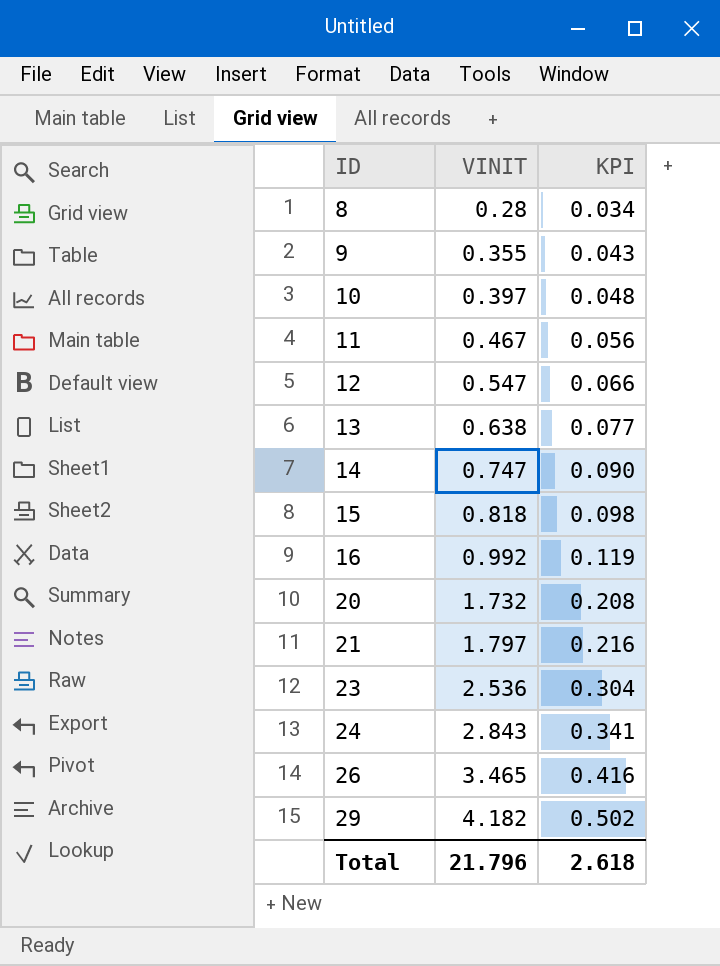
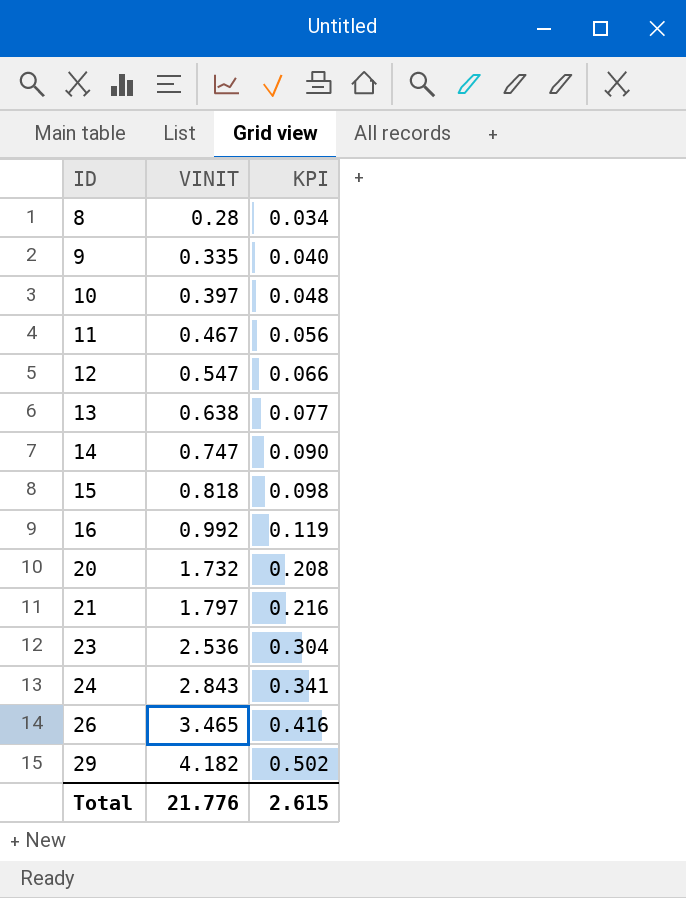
9 | VINIT: 0.355 -> 0.335
9 | KPI: 0.043 -> 0.040
Total | VINIT: 21.796 -> 21.776
Total | KPI: 2.618 -> 2.615

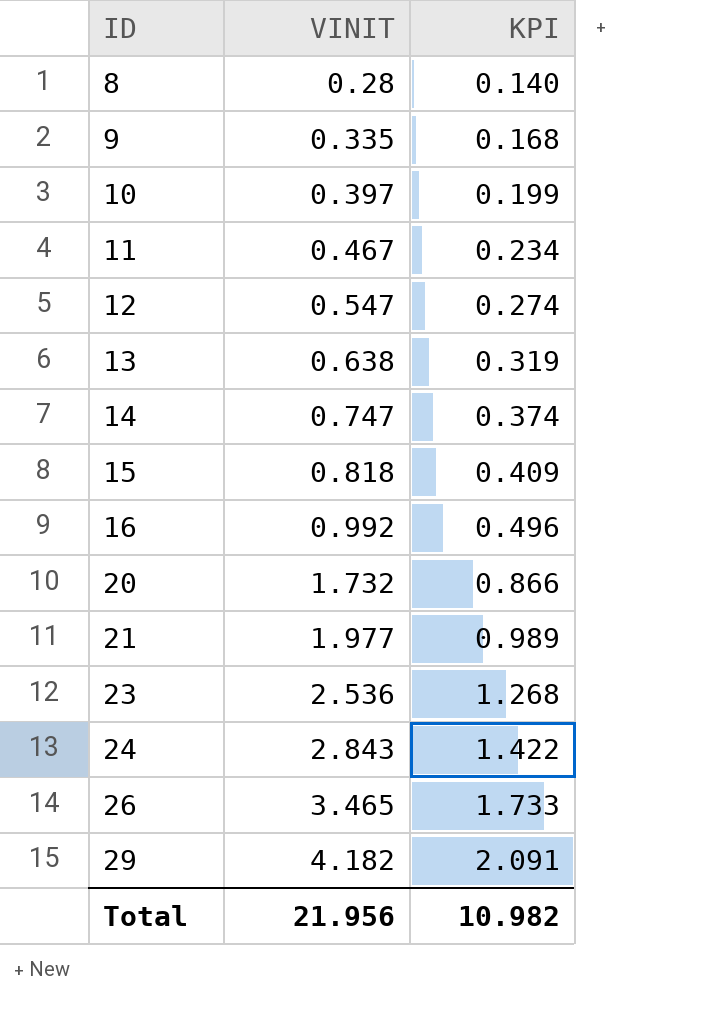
column KPI | formula: [VINIT] * 0.12 -> [VINIT] * 0.5
21 | VINIT: 1.797 -> 1.977
Total | VINIT: 21.776 -> 21.956
Total | KPI: 2.615 -> 10.982

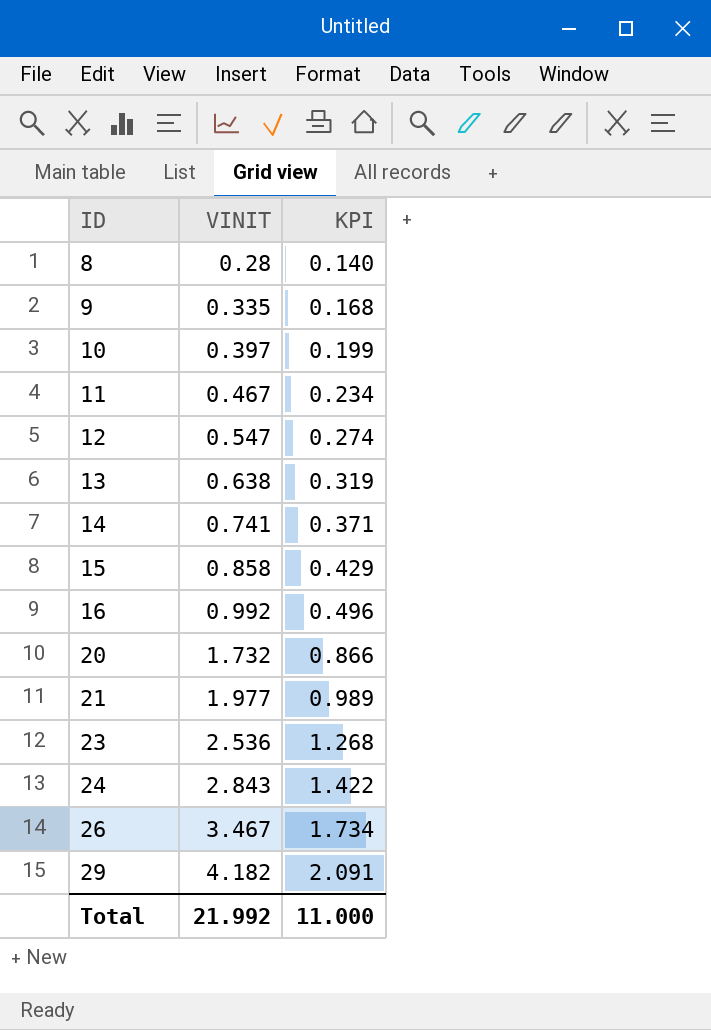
14 | VINIT: 0.747 -> 0.741
14 | KPI: 0.374 -> 0.371
15 | VINIT: 0.818 -> 0.858
15 | KPI: 0.409 -> 0.429
26 | VINIT: 3.465 -> 3.467
26 | KPI: 1.733 -> 1.734
Total | VINIT: 21.956 -> 21.992
Total | KPI: 10.982 -> 11.000

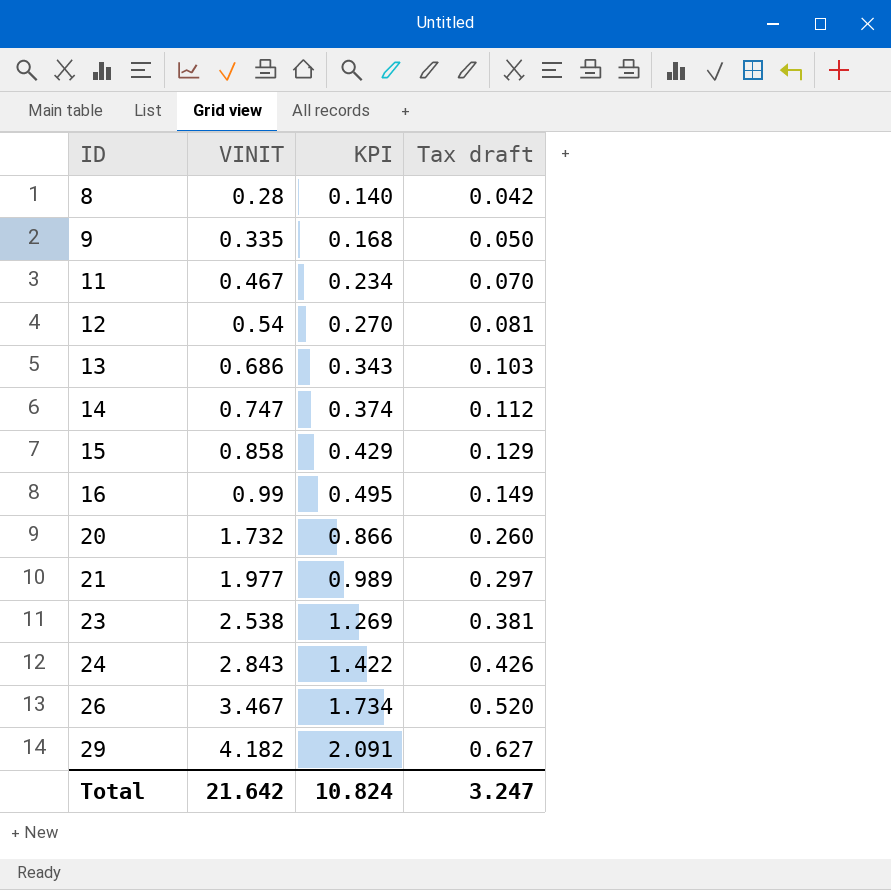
column Tax draft | formula: none -> [VINIT] * 0.15
row 10: 0.397 | 0.199 -> none
12 | VINIT: 0.547 -> 0.54
12 | KPI: 0.274 -> 0.270
13 | VINIT: 0.638 -> 0.686
13 | KPI: 0.319 -> 0.343
14 | VINIT: 0.741 -> 0.747
14 | KPI: 0.371 -> 0.374
16 | VINIT: 0.992 -> 0.99
16 | KPI: 0.496 -> 0.495
23 | VINIT: 2.536 -> 2.538
23 | KPI: 1.268 -> 1.269
Total | VINIT: 21.992 -> 21.642
Total | KPI: 11.000 -> 10.824

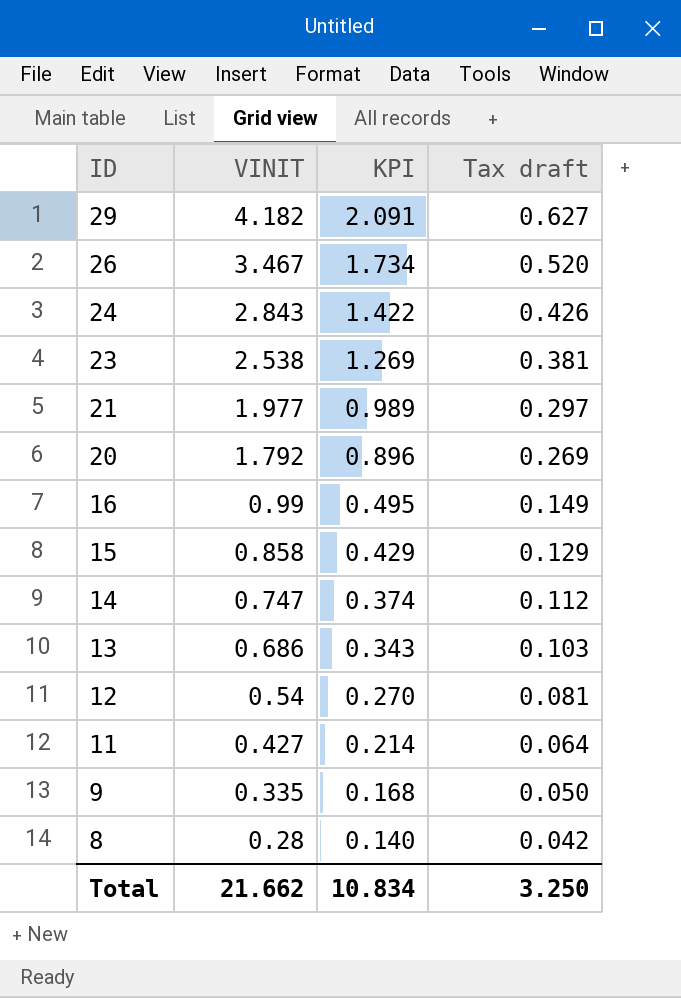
row order: ID ascending -> ID descending
20 | VINIT: 1.732 -> 1.792
20 | KPI: 0.866 -> 0.896
20 | Tax draft: 0.260 -> 0.269
11 | VINIT: 0.467 -> 0.427
11 | KPI: 0.234 -> 0.214
11 | Tax draft: 0.070 -> 0.064
Total | VINIT: 21.642 -> 21.662
Total | KPI: 10.824 -> 10.834
Total | Tax draft: 3.247 -> 3.250

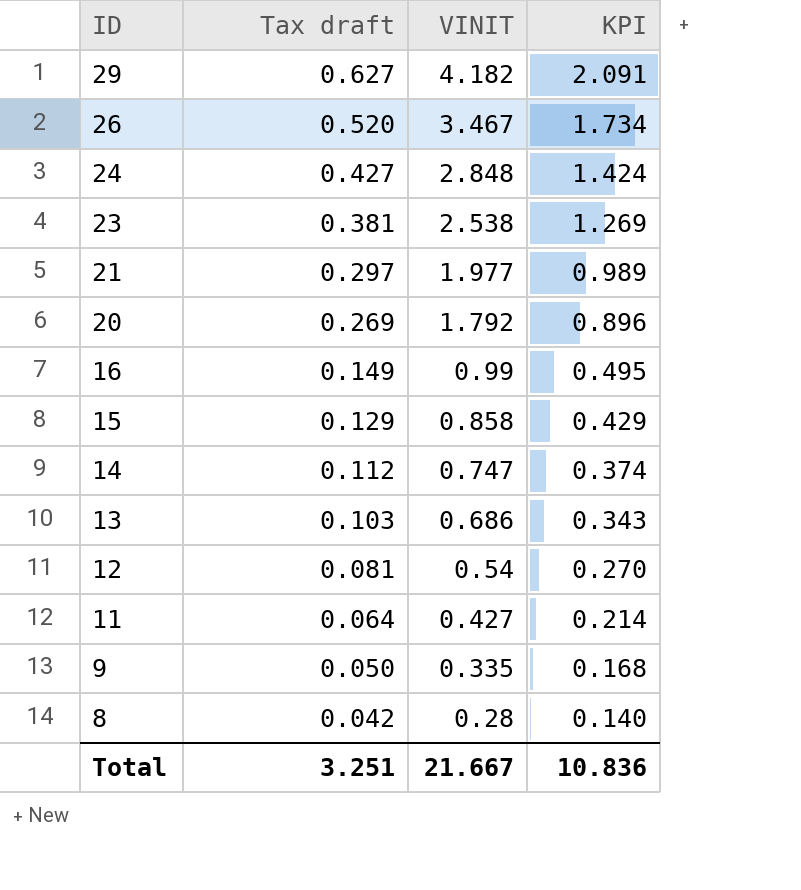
column Tax draft | position: 4 -> 2
24 | Tax draft: 0.426 -> 0.427
24 | VINIT: 2.843 -> 2.848
24 | KPI: 1.422 -> 1.424
Total | Tax draft: 3.250 -> 3.251
Total | VINIT: 21.662 -> 21.667
Total | KPI: 10.834 -> 10.836

